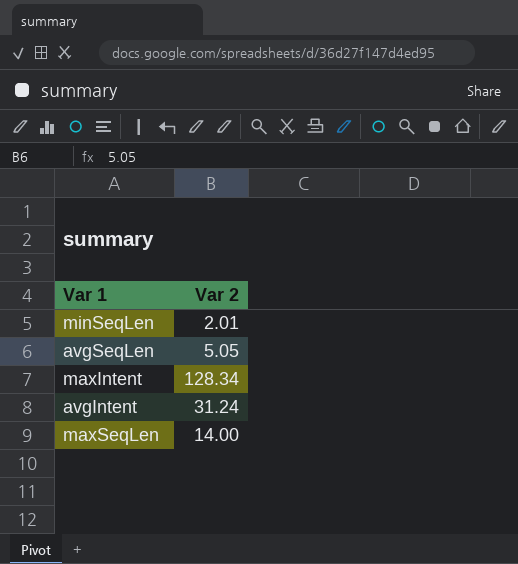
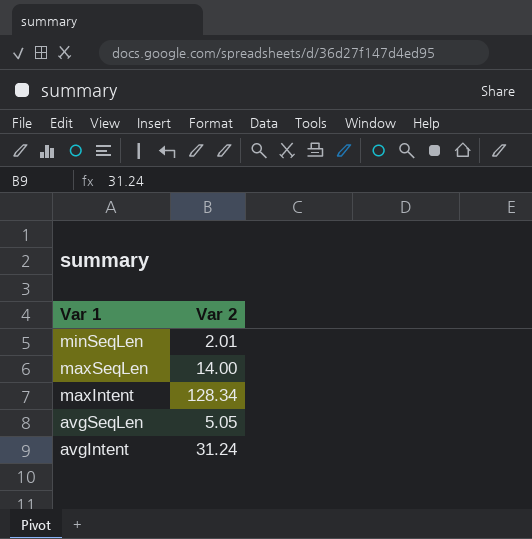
row order: none -> Var 1 descending

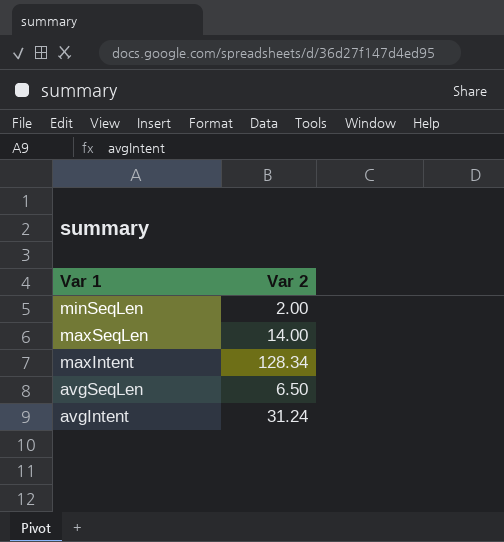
minSeqLen | Var 2: 2.01 -> 2.00
avgSeqLen | Var 2: 5.05 -> 6.50

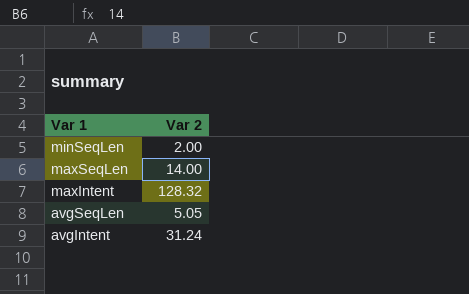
maxIntent | Var 2: 128.34 -> 128.32
avgSeqLen | Var 2: 6.50 -> 5.05

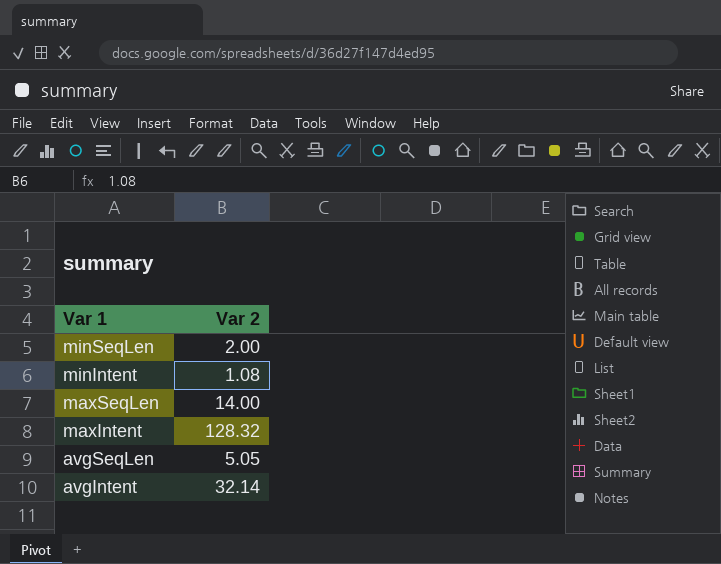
row minIntent: none -> 1.08
avgIntent | Var 2: 31.24 -> 32.14

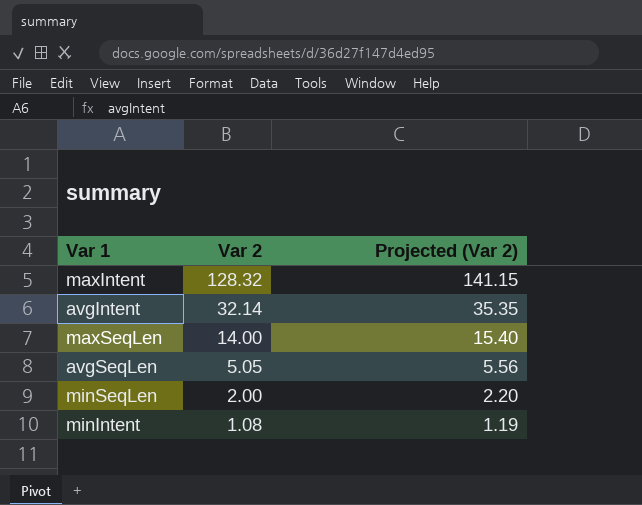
row order: Var 1 descending -> Var 2 descending
column Projected (Var 2) | formula: none -> [Var 2] * 1.1

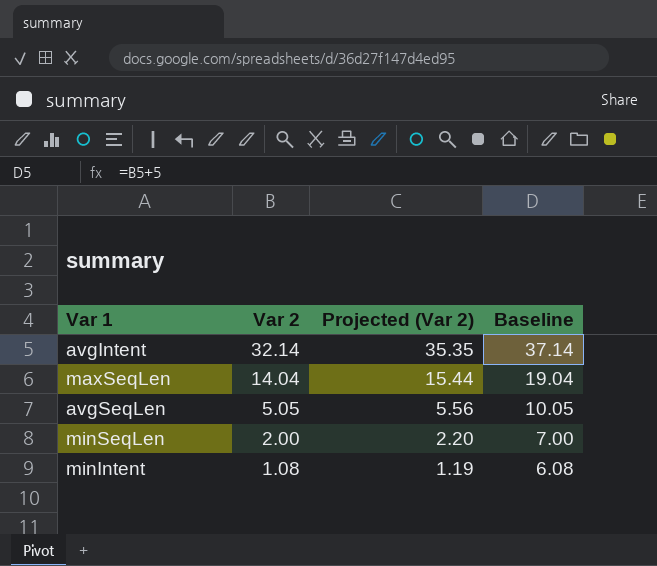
column Baseline | formula: none -> [Var 2] + 5
row maxIntent: 128.32 | 141.15 -> none
maxSeqLen | Var 2: 14.00 -> 14.04
maxSeqLen | Projected (Var 2): 15.40 -> 15.44

